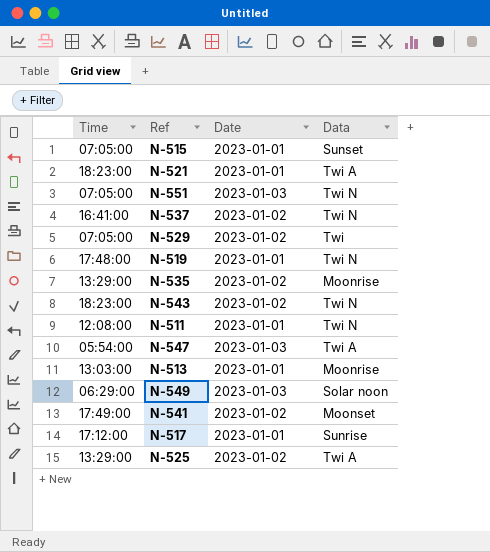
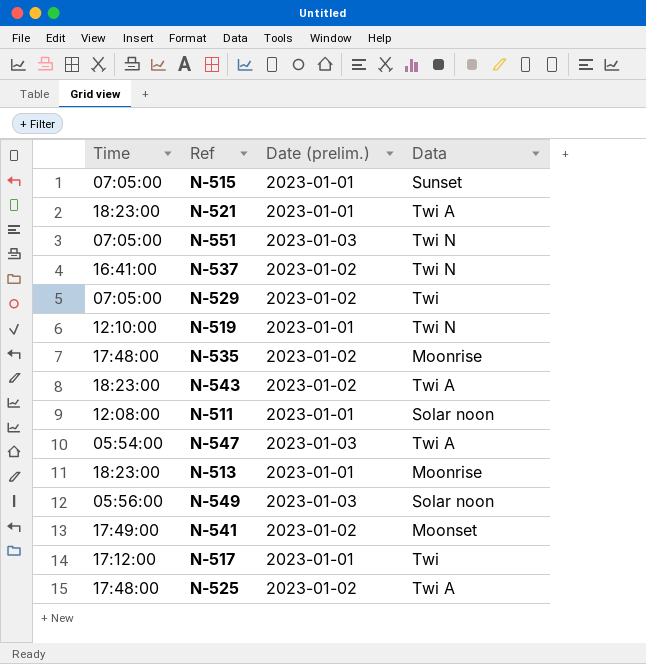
column name: Date -> Date (prelim.)
N-519 | Time: 17:48:00 -> 12:10:00
N-535 | Time: 13:29:00 -> 17:48:00
N-543 | Data: Twi N -> Twi A
N-511 | Data: Twi N -> Solar noon
N-513 | Time: 13:03:00 -> 18:23:00
N-549 | Time: 06:29:00 -> 05:56:00
N-517 | Data: Sunrise -> Twi
N-525 | Time: 13:29:00 -> 17:48:00

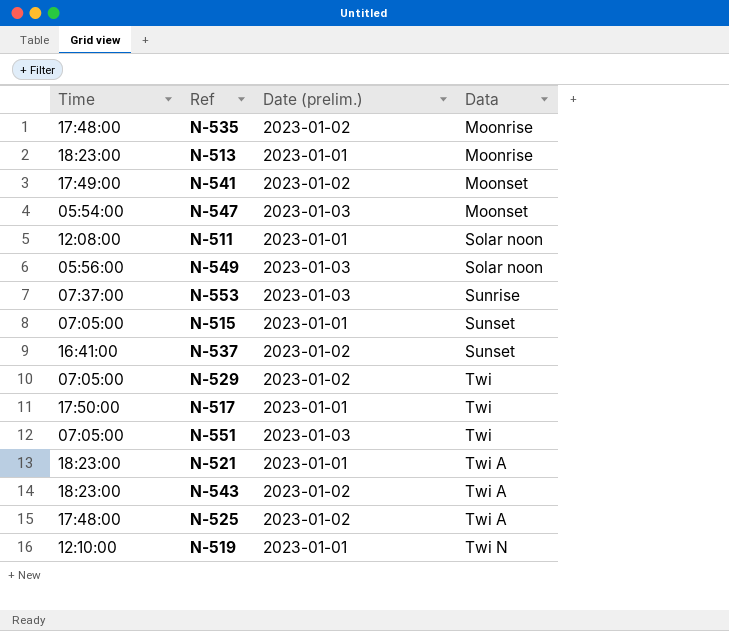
row order: none -> Data ascending
N-547 | Data: Twi A -> Moonset
row N-553: none -> 07:37:00 | 2023-01-03 | Sunrise
N-537 | Data: Twi N -> Sunset
N-517 | Time: 17:12:00 -> 17:50:00
N-551 | Data: Twi N -> Twi

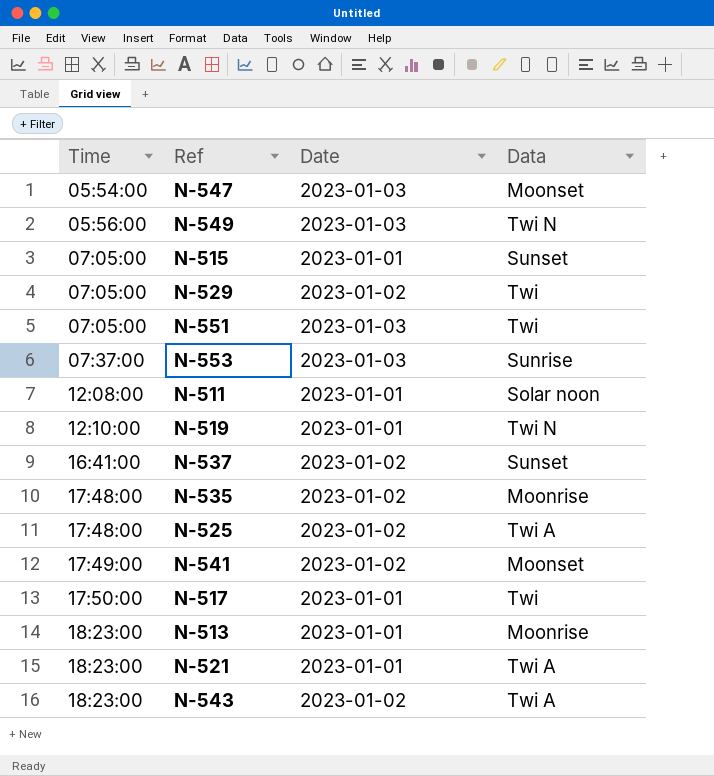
row order: Data ascending -> Time ascending
column name: Date (prelim.) -> Date
N-549 | Data: Solar noon -> Twi N

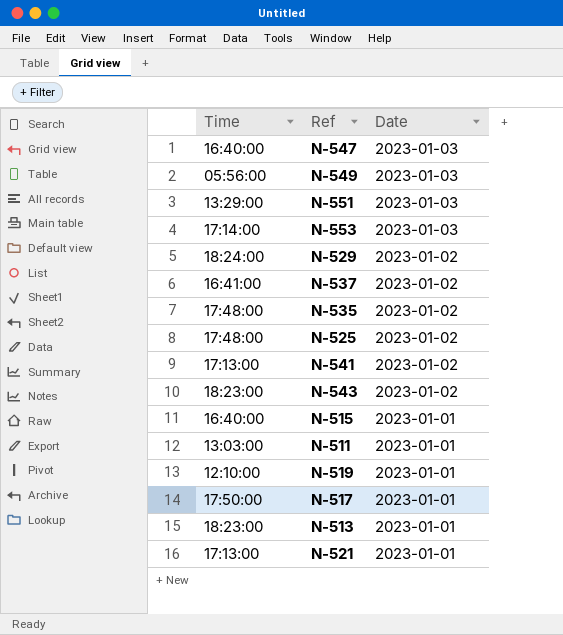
row order: Time ascending -> Date descending
column Data | position: 4 -> none
N-547 | Time: 05:54:00 -> 16:40:00
N-551 | Time: 07:05:00 -> 13:29:00
N-553 | Time: 07:37:00 -> 17:14:00
N-529 | Time: 07:05:00 -> 18:24:00
N-541 | Time: 17:49:00 -> 17:13:00
N-515 | Time: 07:05:00 -> 16:40:00
N-511 | Time: 12:08:00 -> 13:03:00
N-521 | Time: 18:23:00 -> 17:13:00

